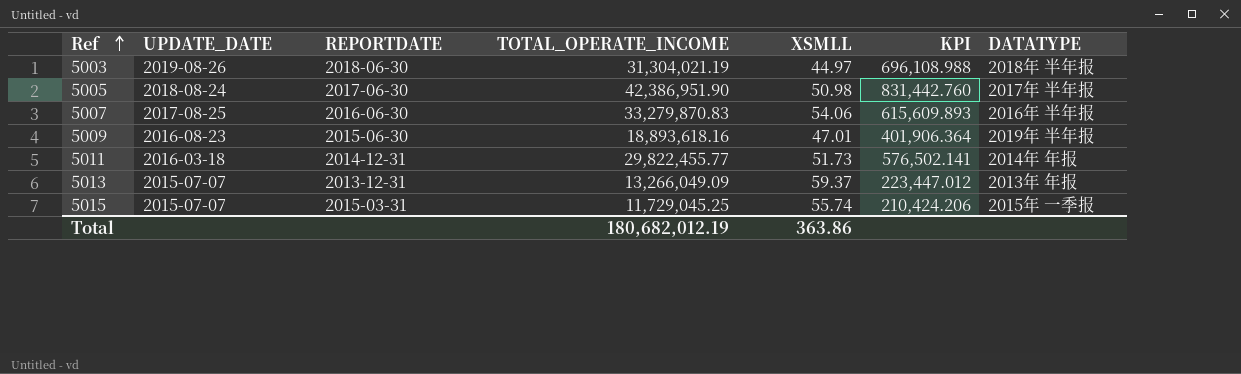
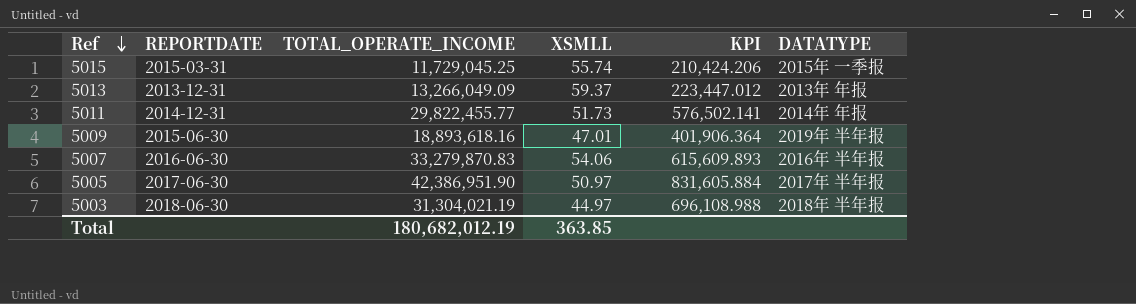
row order: Ref ascending -> Ref descending
column UPDATE_DATE | position: 2 -> none
5005 | XSMLL: 50.98 -> 50.97
5005 | KPI: 831,442.760 -> 831,605.884
Total | XSMLL: 363.86 -> 363.85

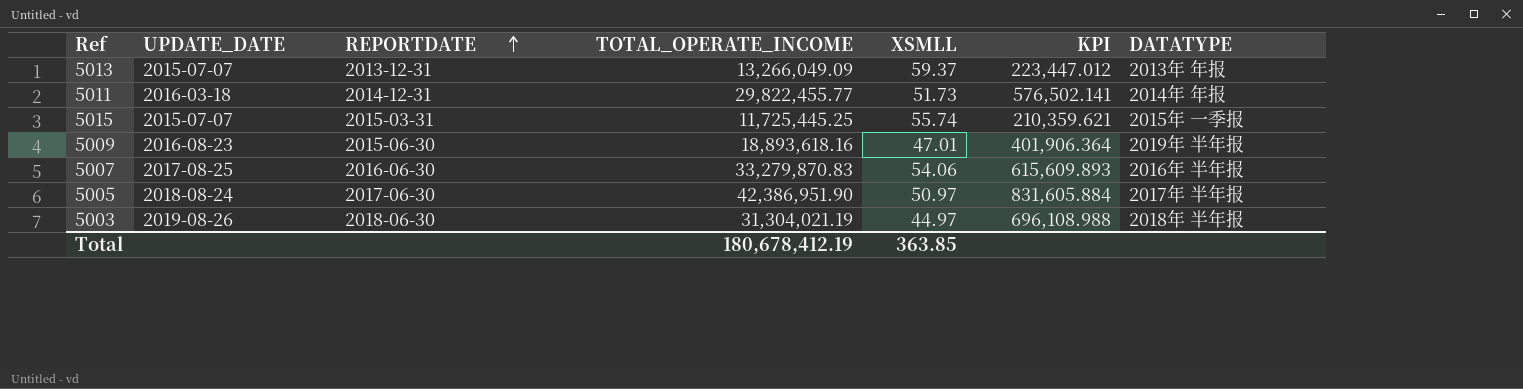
row order: Ref descending -> REPORTDATE ascending
column UPDATE_DATE | position: none -> 2
5015 | TOTAL_OPERATE_INCOME: 11,729,045.25 -> 11,725,445.25
5015 | KPI: 210,424.206 -> 210,359.621
Total | TOTAL_OPERATE_INCOME: 180,682,012.19 -> 180,678,412.19

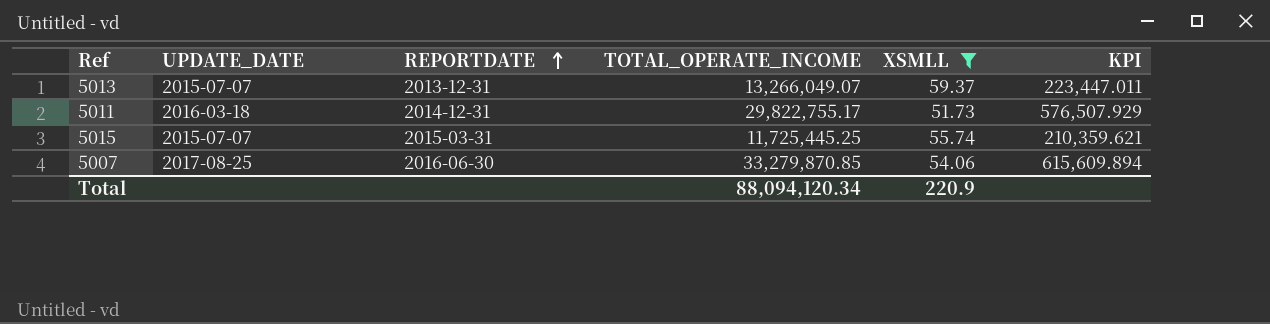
filter: none -> XSMLL >= 51.73
column DATATYPE | position: 7 -> none
5013 | TOTAL_OPERATE_INCOME: 13,266,049.09 -> 13,266,049.07
5013 | KPI: 223,447.012 -> 223,447.011
5011 | TOTAL_OPERATE_INCOME: 29,822,455.77 -> 29,822,755.17
5011 | KPI: 576,502.141 -> 576,507.929
5007 | TOTAL_OPERATE_INCOME: 33,279,870.83 -> 33,279,870.85
5007 | KPI: 615,609.893 -> 615,609.894
Total | TOTAL_OPERATE_INCOME: 180,678,412.19 -> 88,094,120.34
Total | XSMLL: 363.85 -> 220.9

